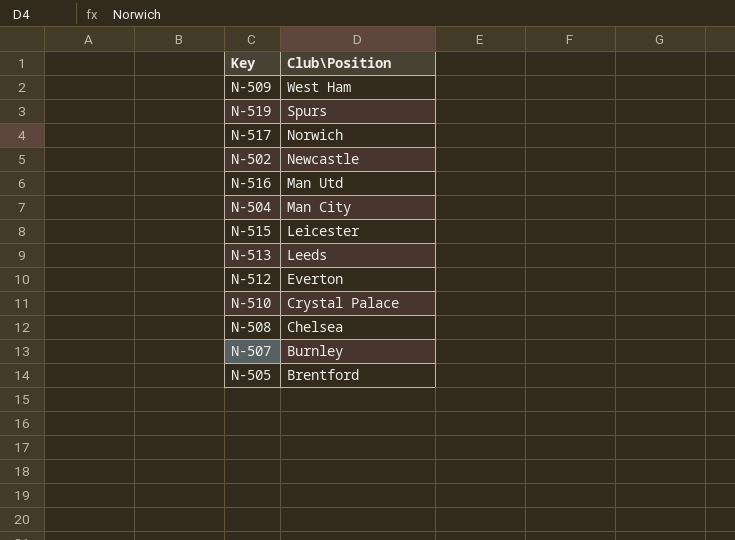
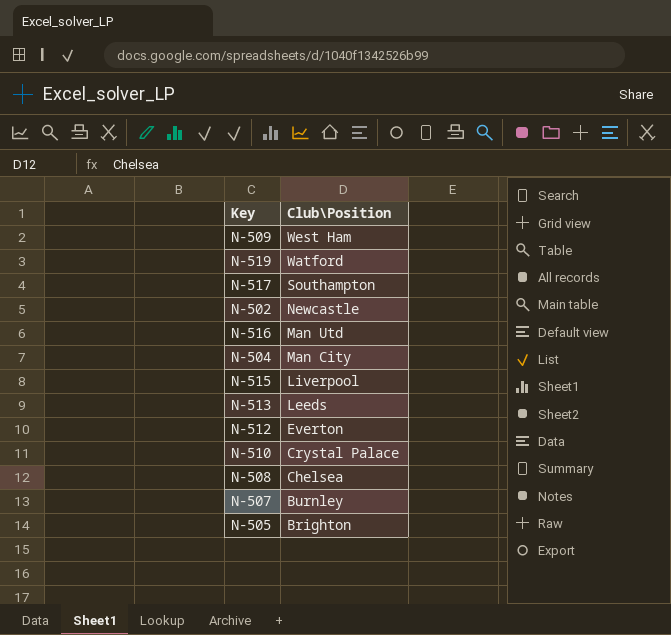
N-519 | Club\Position: Spurs -> Watford
N-517 | Club\Position: Norwich -> Southampton
N-515 | Club\Position: Leicester -> Liverpool
N-505 | Club\Position: Brentford -> Brighton

